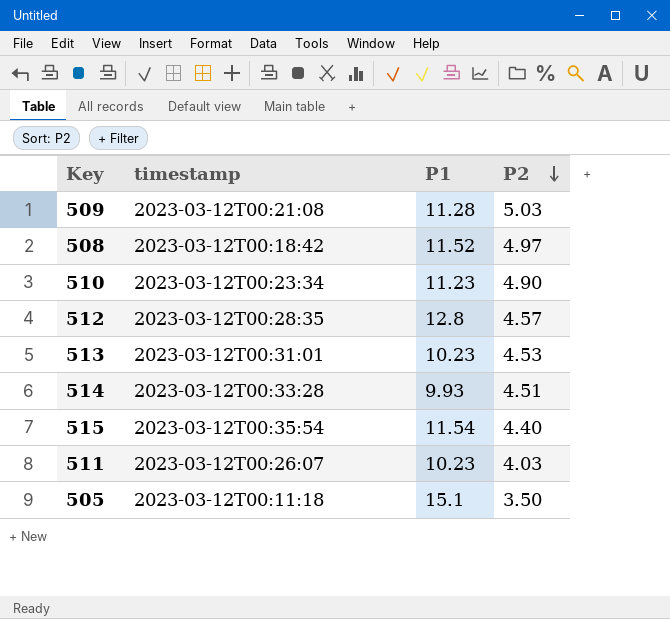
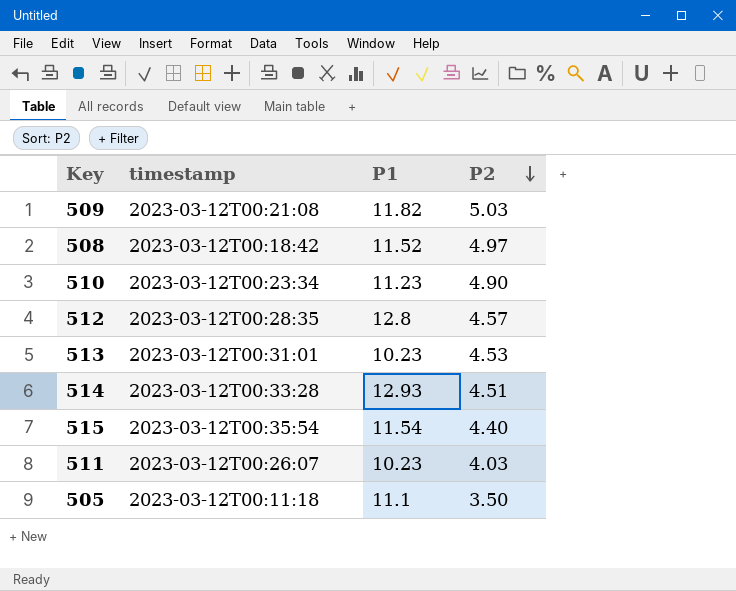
509 | P1: 11.28 -> 11.82
514 | P1: 9.93 -> 12.93
505 | P1: 15.1 -> 11.1

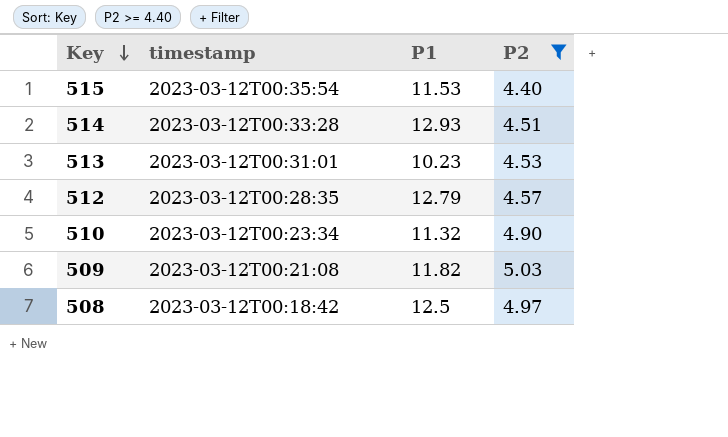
filter: none -> P2 >= 4.40
row order: P2 descending -> Key descending
515 | P1: 11.54 -> 11.53
512 | P1: 12.8 -> 12.79
510 | P1: 11.23 -> 11.32
508 | P1: 11.52 -> 12.5

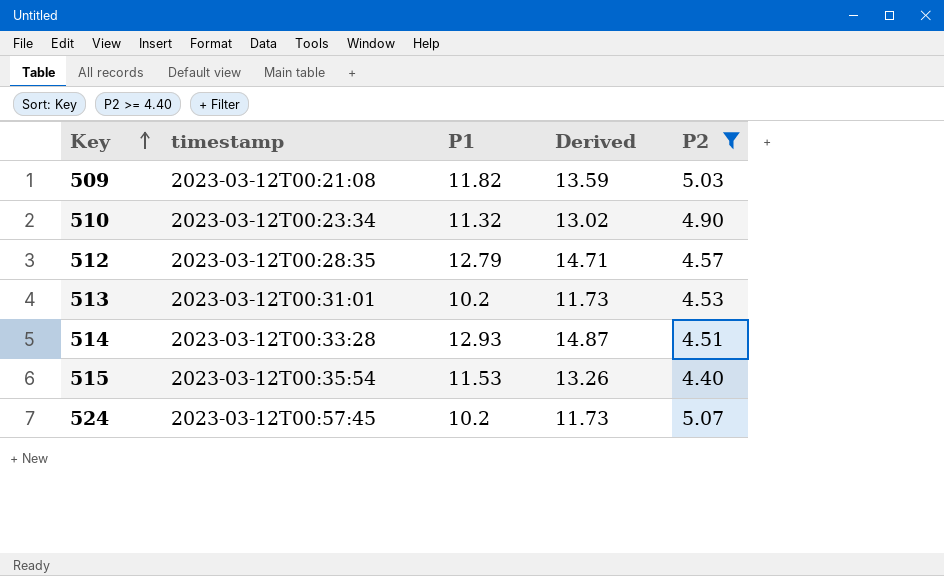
row order: Key descending -> Key ascending
column Derived | formula: none -> [P1] * 1.15
row 508: 2023-03-12T00:18:42 | 12.5 | 4.97 -> none
513 | P1: 10.23 -> 10.2
row 524: none -> 2023-03-12T00:57:45 | 10.2 | 11.73 | 5.07

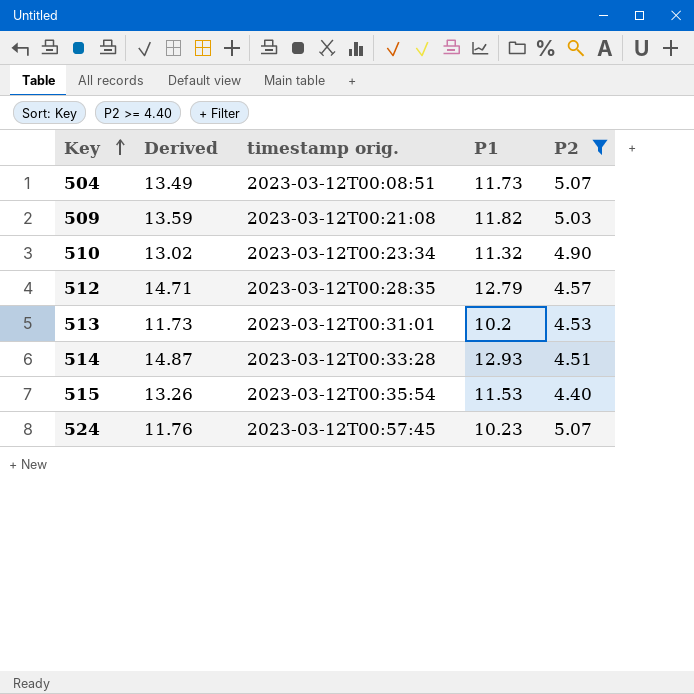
column Derived | position: 4 -> 2
column name: timestamp -> timestamp orig.
row 504: none -> 13.49 | 2023-03-12T00:08:51 | 11.73 | 5.07
524 | Derived: 11.73 -> 11.76
524 | P1: 10.2 -> 10.23

